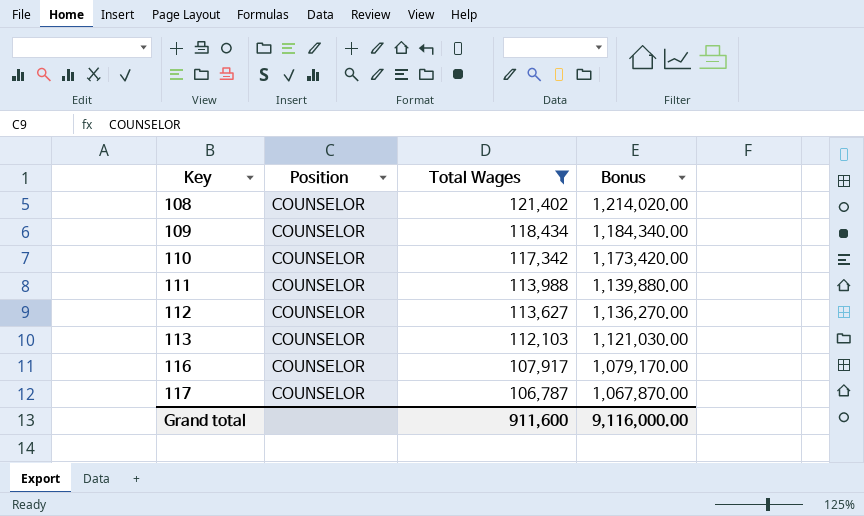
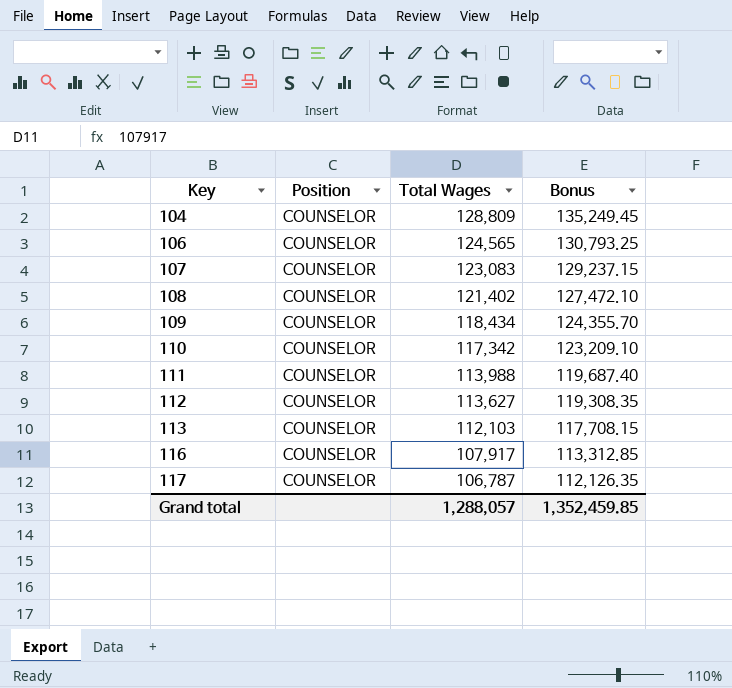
filter: Total Wages <= 121,402 -> none
column Bonus | formula: [Total Wages] * 10 -> [Total Wages] * 1.05
Grand total | Total Wages: 911,600 -> 1,288,057
Grand total | Bonus: 9,116,000.00 -> 1,352,459.85

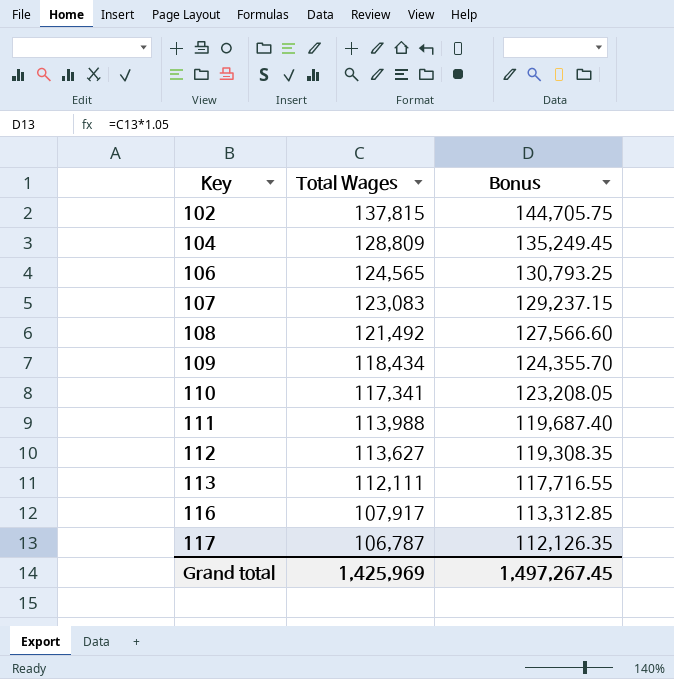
column Position | position: 2 -> none
row 102: none -> 137,815 | 144,705.75
108 | Total Wages: 121,402 -> 121,492
108 | Bonus: 127,472.10 -> 127,566.60
110 | Total Wages: 117,342 -> 117,341
110 | Bonus: 123,209.10 -> 123,208.05
113 | Total Wages: 112,103 -> 112,111
113 | Bonus: 117,708.15 -> 117,716.55
Grand total | Total Wages: 1,288,057 -> 1,425,969
Grand total | Bonus: 1,352,459.85 -> 1,497,267.45

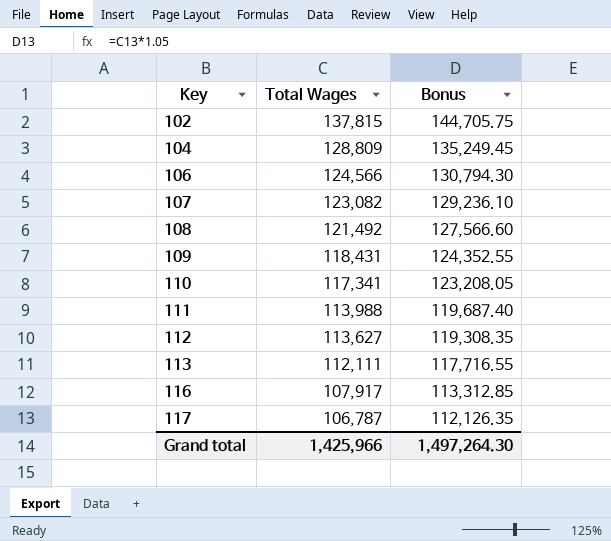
106 | Total Wages: 124,565 -> 124,566
106 | Bonus: 130,793.25 -> 130,794.30
107 | Total Wages: 123,083 -> 123,082
107 | Bonus: 129,237.15 -> 129,236.10
109 | Total Wages: 118,434 -> 118,431
109 | Bonus: 124,355.70 -> 124,352.55
Grand total | Total Wages: 1,425,969 -> 1,425,966
Grand total | Bonus: 1,497,267.45 -> 1,497,264.30

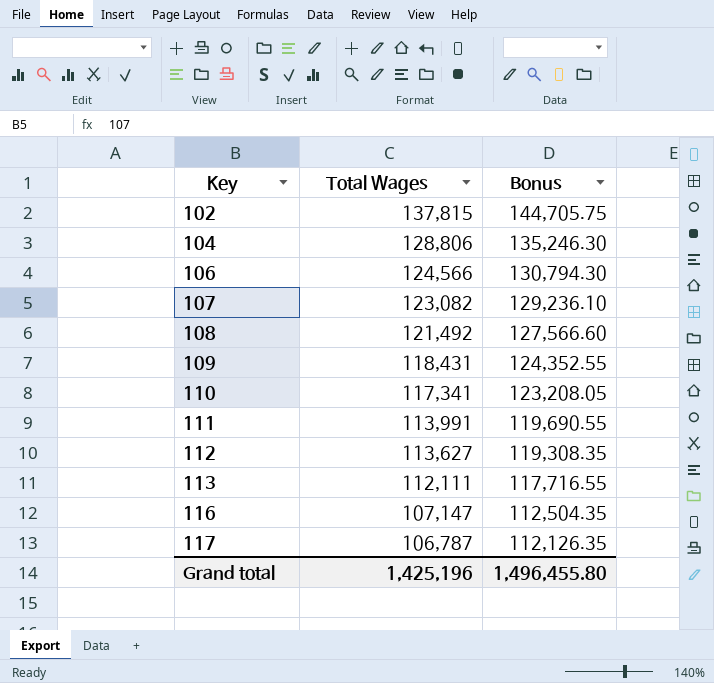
104 | Total Wages: 128,809 -> 128,806
104 | Bonus: 135,249.45 -> 135,246.30
111 | Total Wages: 113,988 -> 113,991
111 | Bonus: 119,687.40 -> 119,690.55
116 | Total Wages: 107,917 -> 107,147
116 | Bonus: 113,312.85 -> 112,504.35
Grand total | Total Wages: 1,425,966 -> 1,425,196
Grand total | Bonus: 1,497,264.30 -> 1,496,455.80

